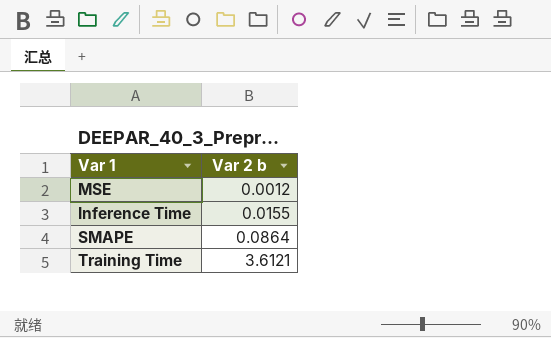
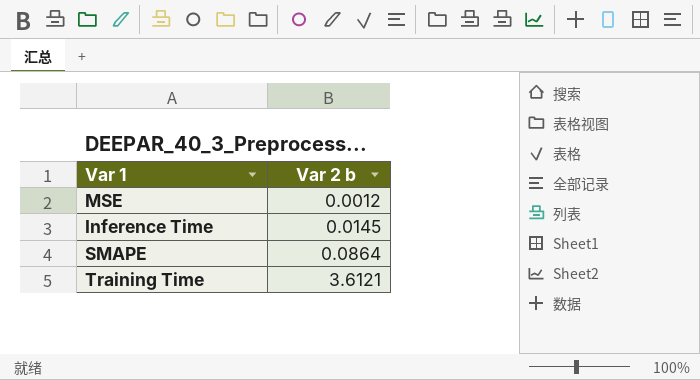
Inference Time | Var 2 b: 0.0155 -> 0.0145

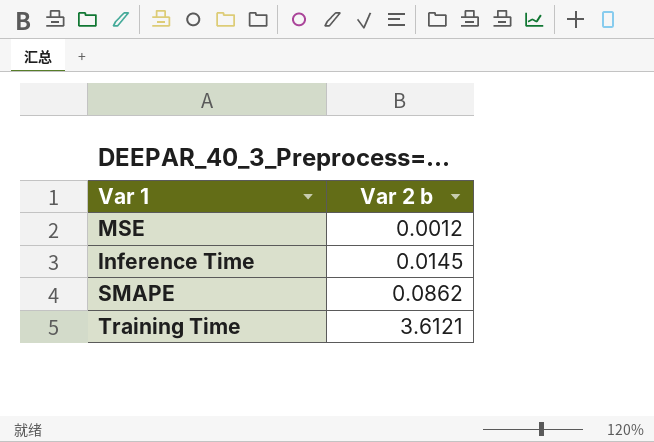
SMAPE | Var 2 b: 0.0864 -> 0.0862

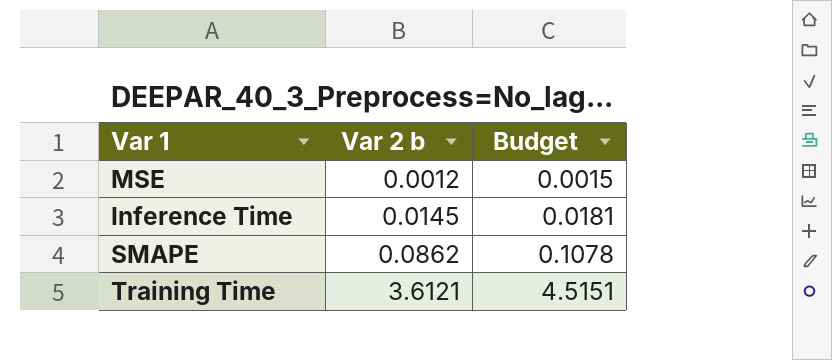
column Budget | formula: none -> [Var 2 b] * 1.25

